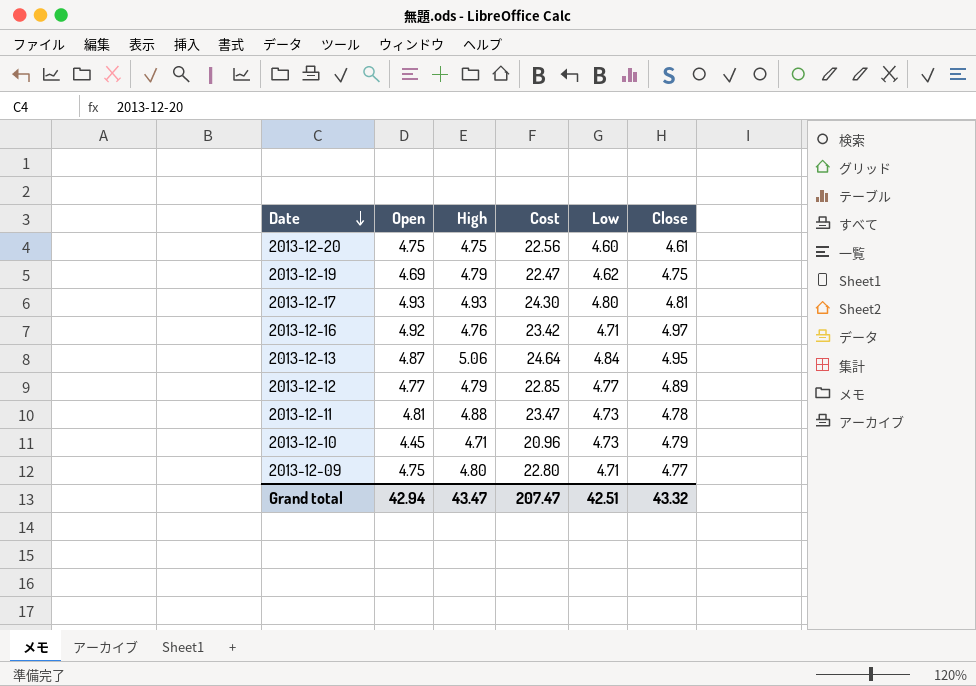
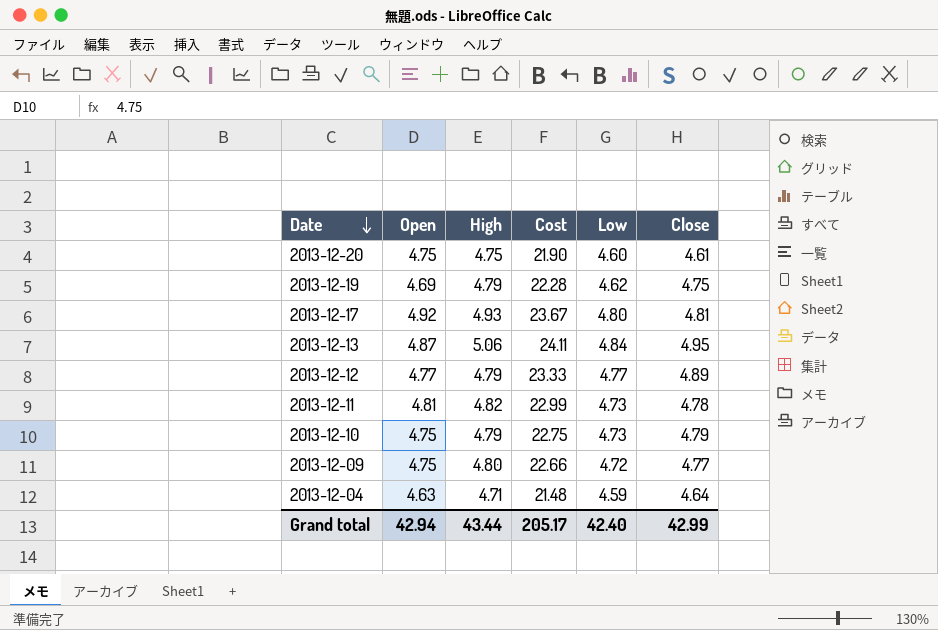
column Cost | formula: [Open] * [High] -> [Open] * [Close]
row 2013-12-16: 4.92 | 4.76 | 23.42 | 4.71 | 4.97 -> none
2013-12-17 | Open: 4.93 -> 4.92
2013-12-11 | High: 4.88 -> 4.82
2013-12-10 | Open: 4.45 -> 4.75
2013-12-10 | High: 4.71 -> 4.79
2013-12-09 | Low: 4.71 -> 4.72
row 2013-12-04: none -> 4.63 | 4.71 | 21.48 | 4.59 | 4.64
Grand total | High: 43.47 -> 43.44
Grand total | Cost: 207.47 -> 205.17
Grand total | Low: 42.51 -> 42.40
Grand total | Close: 43.32 -> 42.99

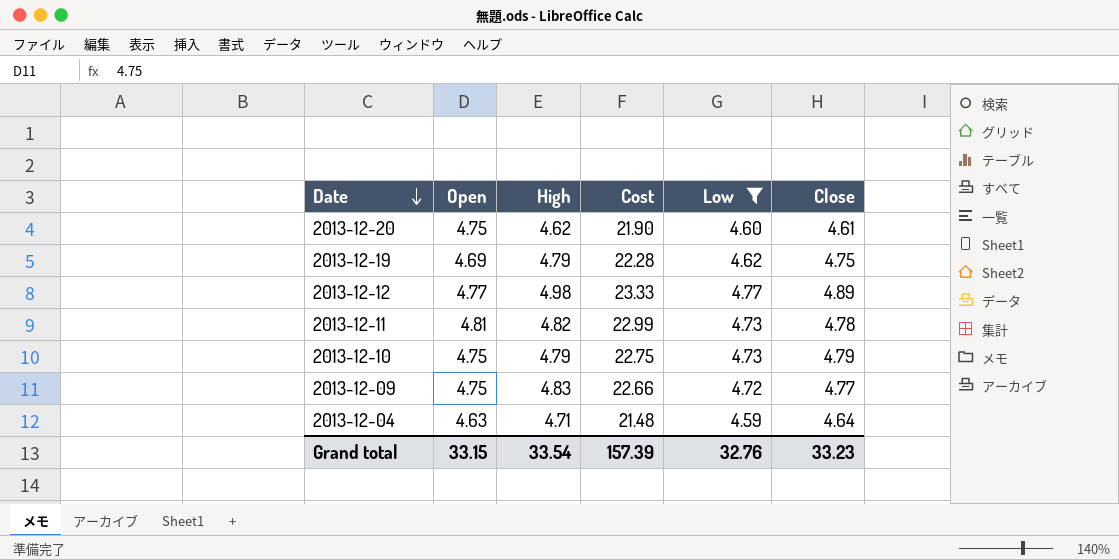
filter: none -> Low <= 4.77
2013-12-20 | High: 4.75 -> 4.62
2013-12-12 | High: 4.79 -> 4.98
2013-12-09 | High: 4.80 -> 4.83
Grand total | Open: 42.94 -> 33.15
Grand total | High: 43.44 -> 33.54
Grand total | Cost: 205.17 -> 157.39
Grand total | Low: 42.40 -> 32.76
Grand total | Close: 42.99 -> 33.23

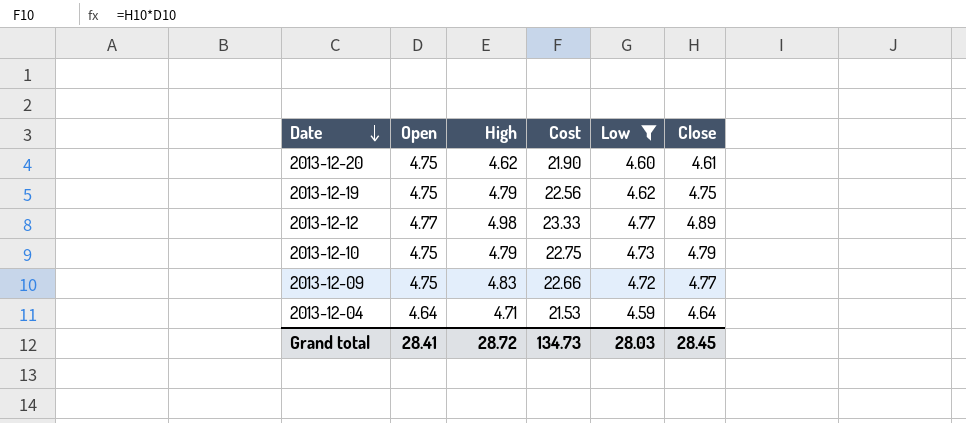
row 2013-12-11: 4.81 | 4.82 | 22.99 | 4.73 | 4.78 -> none
2013-12-19 | Open: 4.69 -> 4.75
2013-12-19 | Cost: 22.28 -> 22.56
2013-12-04 | Open: 4.63 -> 4.64
2013-12-04 | Cost: 21.48 -> 21.53
Grand total | Open: 33.15 -> 28.41
Grand total | High: 33.54 -> 28.72
Grand total | Cost: 157.39 -> 134.73
Grand total | Low: 32.76 -> 28.03
Grand total | Close: 33.23 -> 28.45

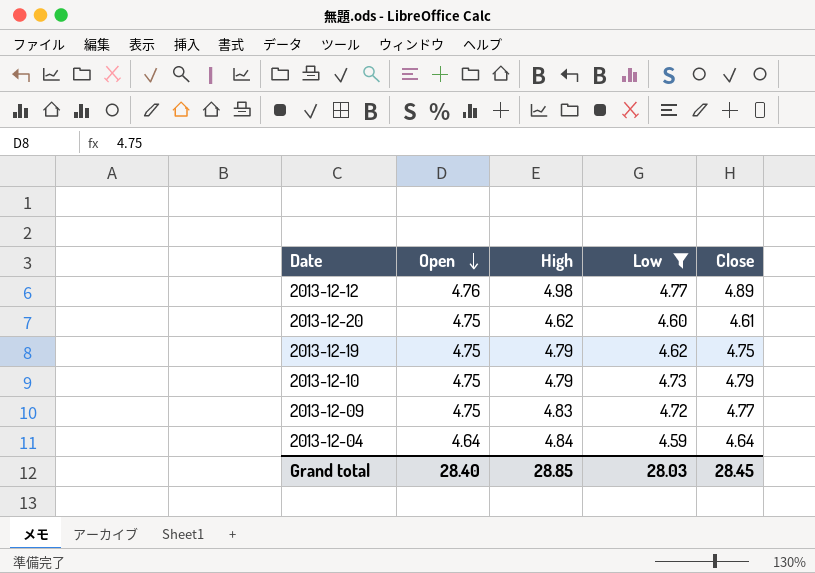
row order: Date descending -> Open descending
column Cost | formula: [Open] * [Close] -> none
2013-12-12 | Open: 4.77 -> 4.76
2013-12-04 | High: 4.71 -> 4.84
Grand total | Open: 28.41 -> 28.40
Grand total | High: 28.72 -> 28.85

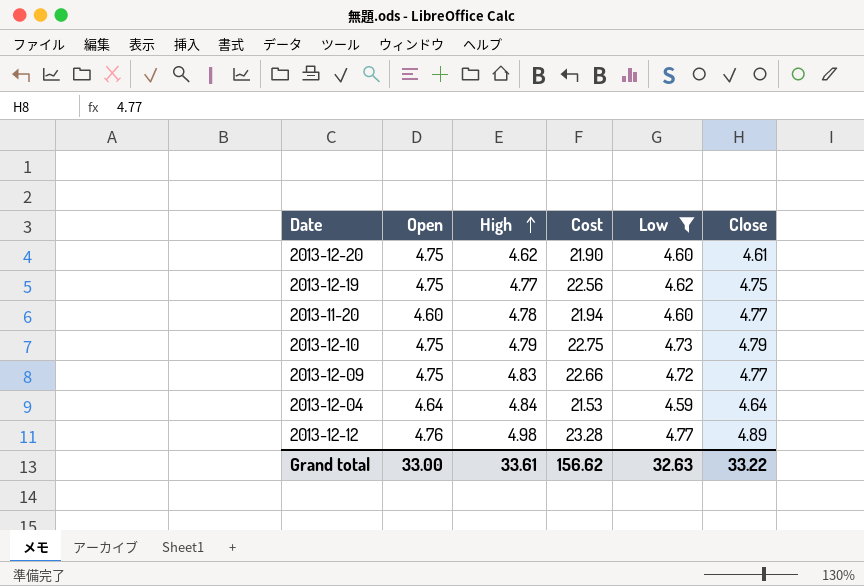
row order: Open descending -> High ascending
column Cost | formula: none -> [Open] * [Close]
2013-12-19 | High: 4.79 -> 4.77
row 2013-11-20: none -> 4.60 | 4.78 | 21.94 | 4.60 | 4.77
Grand total | Open: 28.40 -> 33.00
Grand total | High: 28.85 -> 33.61
Grand total | Low: 28.03 -> 32.63
Grand total | Close: 28.45 -> 33.22

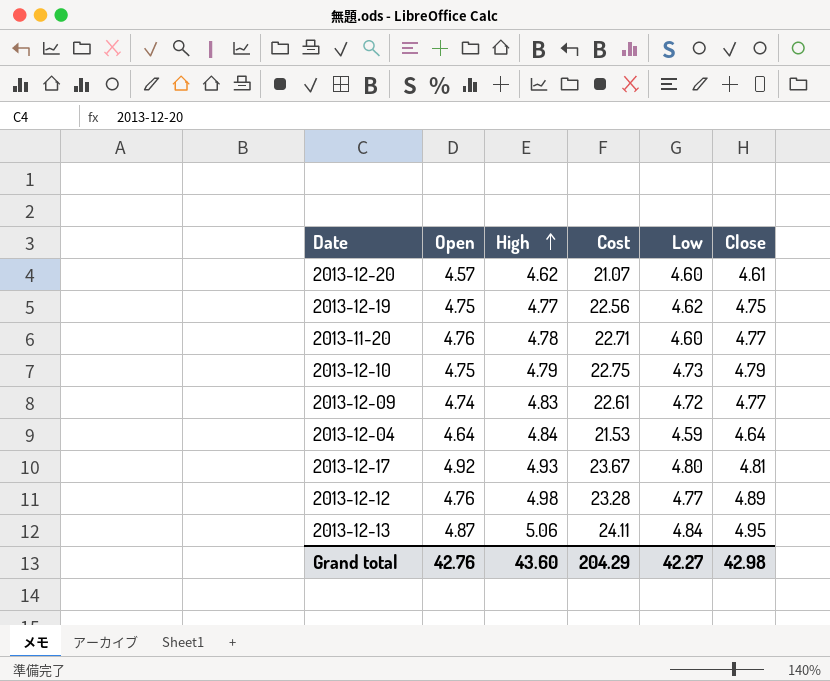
filter: Low <= 4.77 -> none
2013-12-20 | Open: 4.75 -> 4.57
2013-12-20 | Cost: 21.90 -> 21.07
2013-11-20 | Open: 4.60 -> 4.76
2013-11-20 | Cost: 21.94 -> 22.71
2013-12-09 | Open: 4.75 -> 4.74
2013-12-09 | Cost: 22.66 -> 22.61
Grand total | Open: 33.00 -> 42.76
Grand total | High: 33.61 -> 43.60
Grand total | Cost: 156.62 -> 204.29
Grand total | Low: 32.63 -> 42.27
Grand total | Close: 33.22 -> 42.98

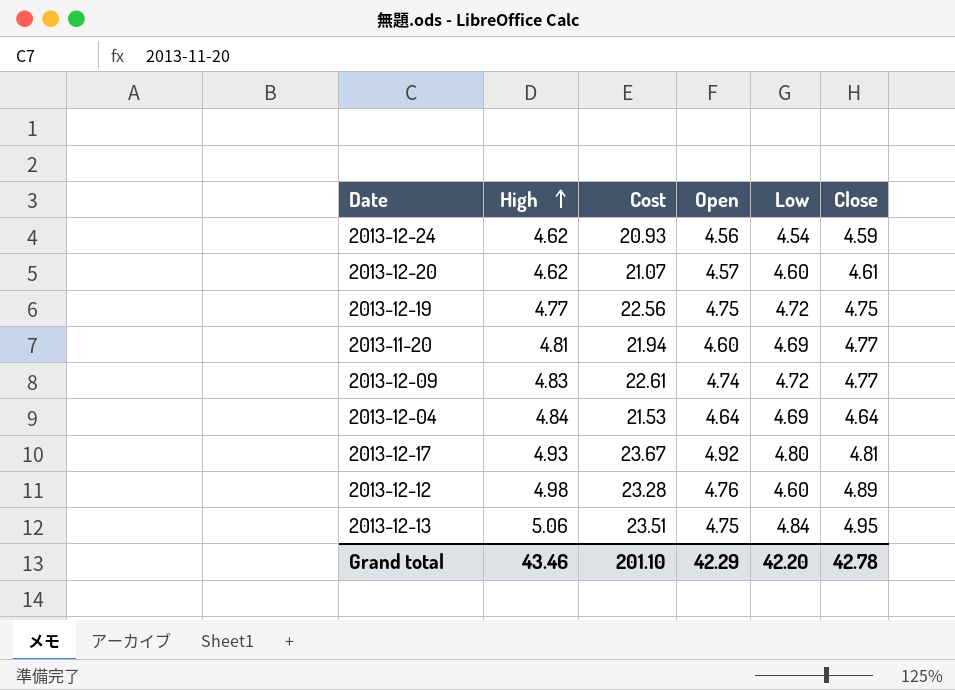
column Open | position: 2 -> 4
row 2013-12-10: 4.75 | 4.79 | 22.75 | 4.73 | 4.79 -> none
row 2013-12-24: none -> 4.62 | 20.93 | 4.56 | 4.54 | 4.59
2013-12-19 | Low: 4.62 -> 4.72
2013-11-20 | High: 4.78 -> 4.81
2013-11-20 | Cost: 22.71 -> 21.94
2013-11-20 | Open: 4.76 -> 4.60
2013-11-20 | Low: 4.60 -> 4.69
2013-12-04 | Low: 4.59 -> 4.69
2013-12-12 | Low: 4.77 -> 4.60
2013-12-13 | Cost: 24.11 -> 23.51
2013-12-13 | Open: 4.87 -> 4.75
Grand total | High: 43.60 -> 43.46
Grand total | Cost: 204.29 -> 201.10
Grand total | Open: 42.76 -> 42.29
Grand total | Low: 42.27 -> 42.20
Grand total | Close: 42.98 -> 42.78

